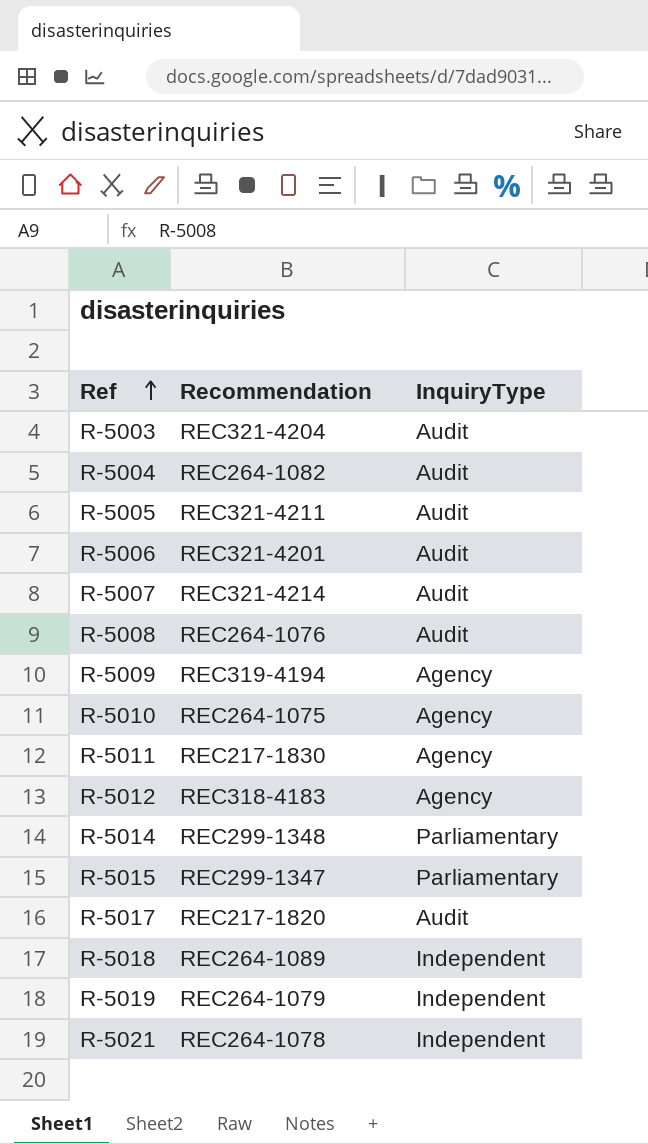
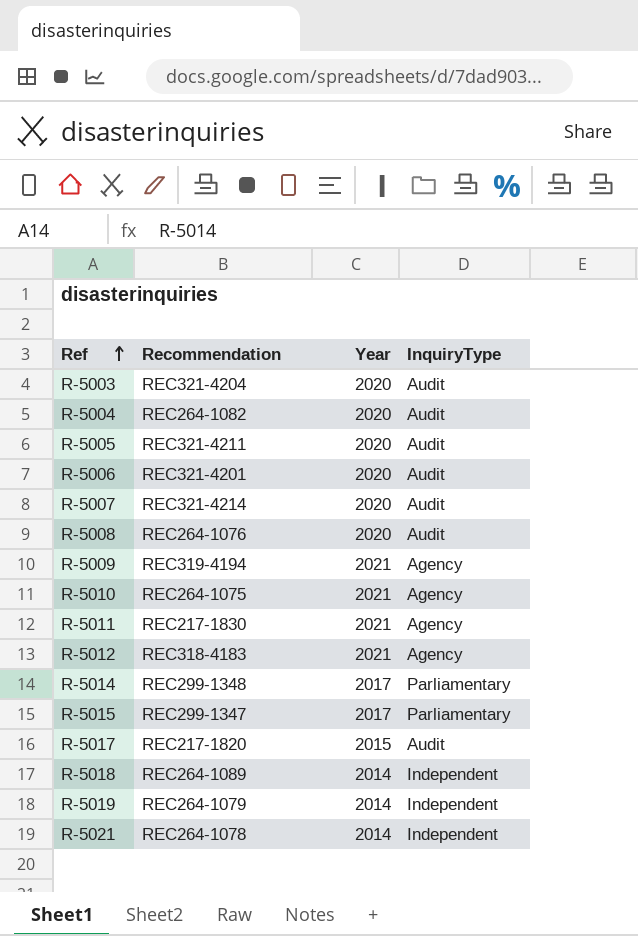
column Year | position: none -> 3

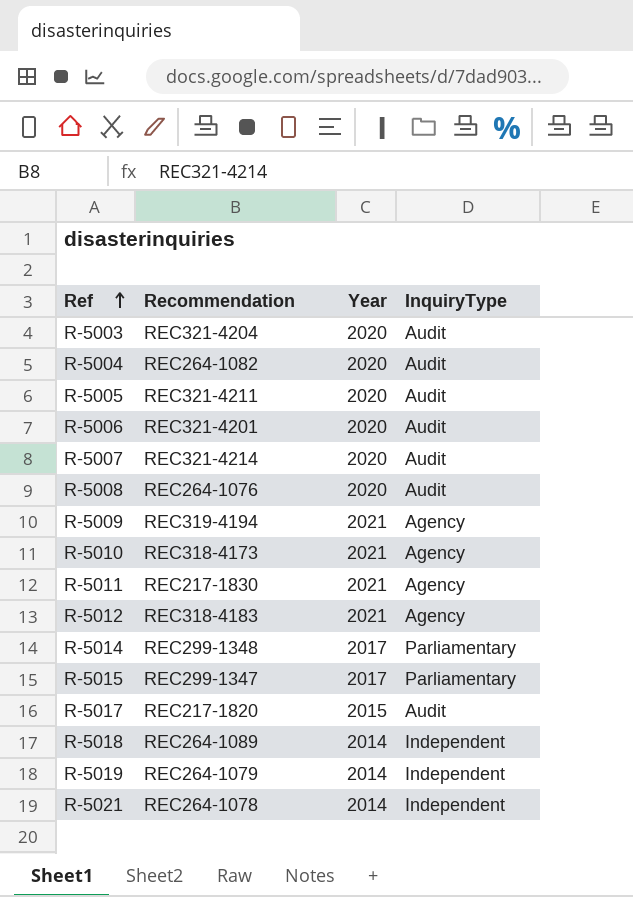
R-5010 | Recommendation: REC264-1075 -> REC318-4173

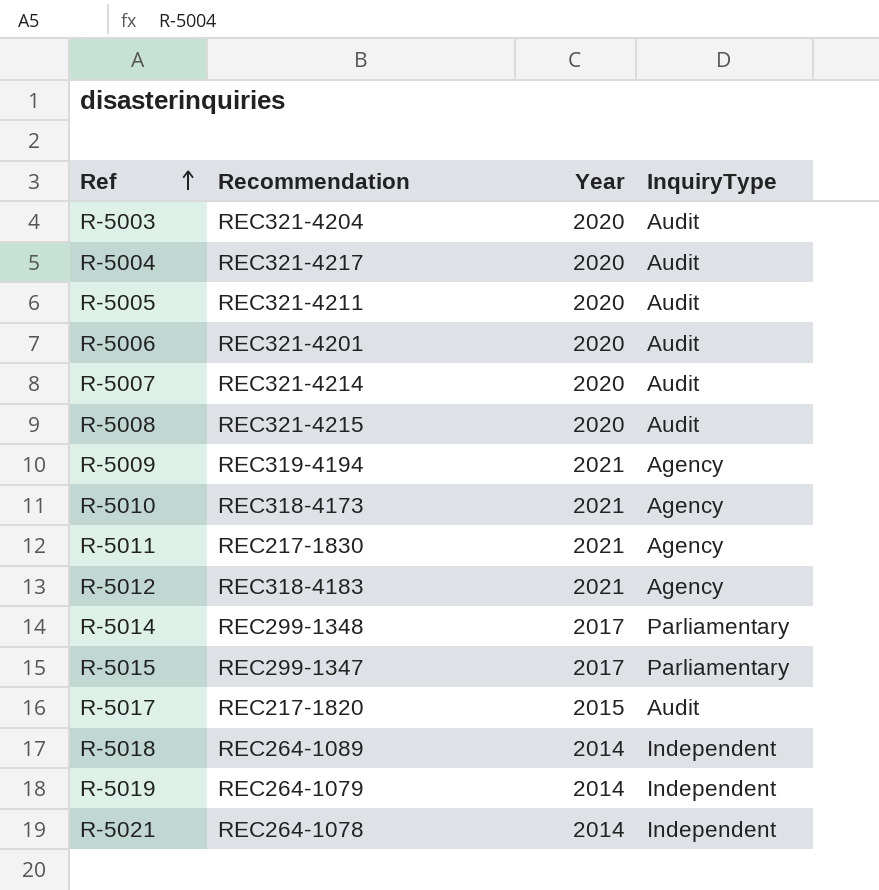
R-5004 | Recommendation: REC264-1082 -> REC321-4217
R-5008 | Recommendation: REC264-1076 -> REC321-4215

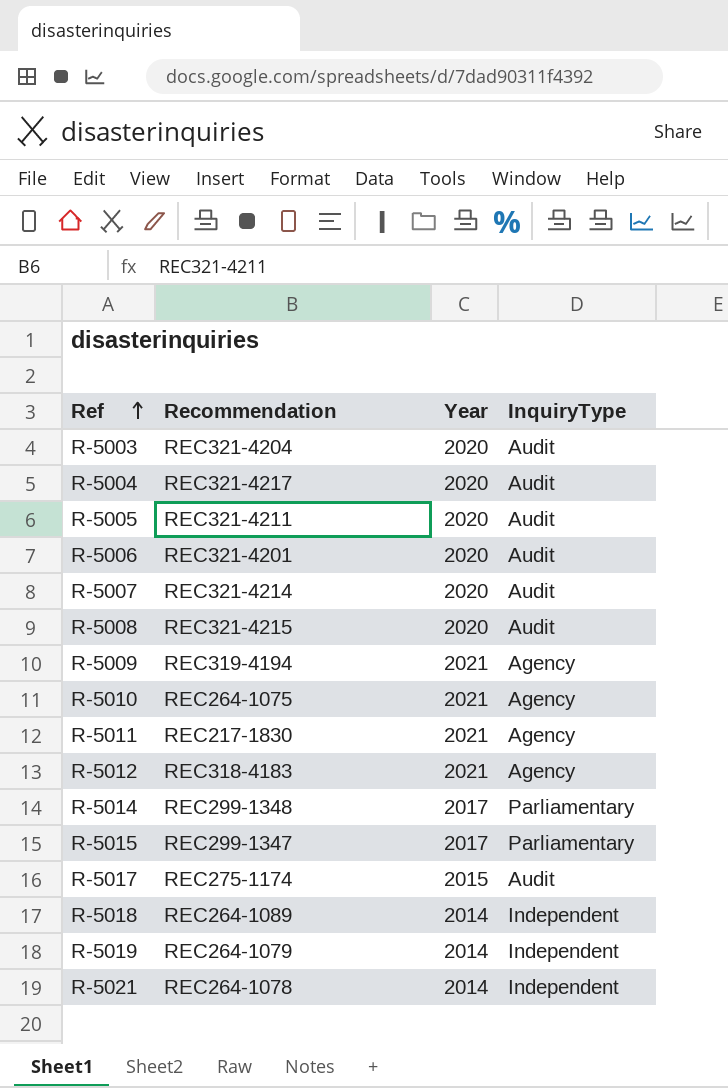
R-5010 | Recommendation: REC318-4173 -> REC264-1075
R-5017 | Recommendation: REC217-1820 -> REC275-1174

